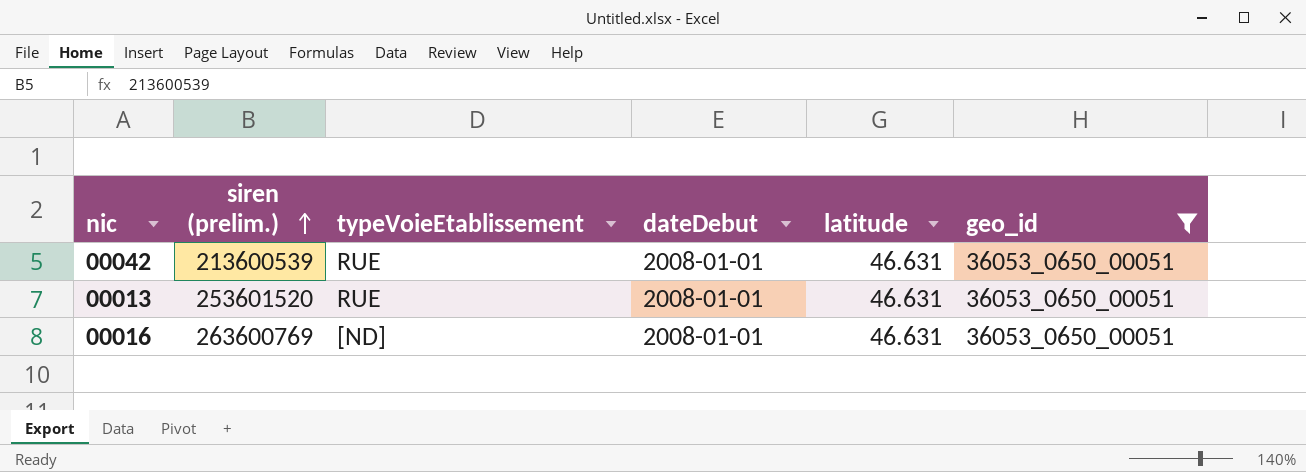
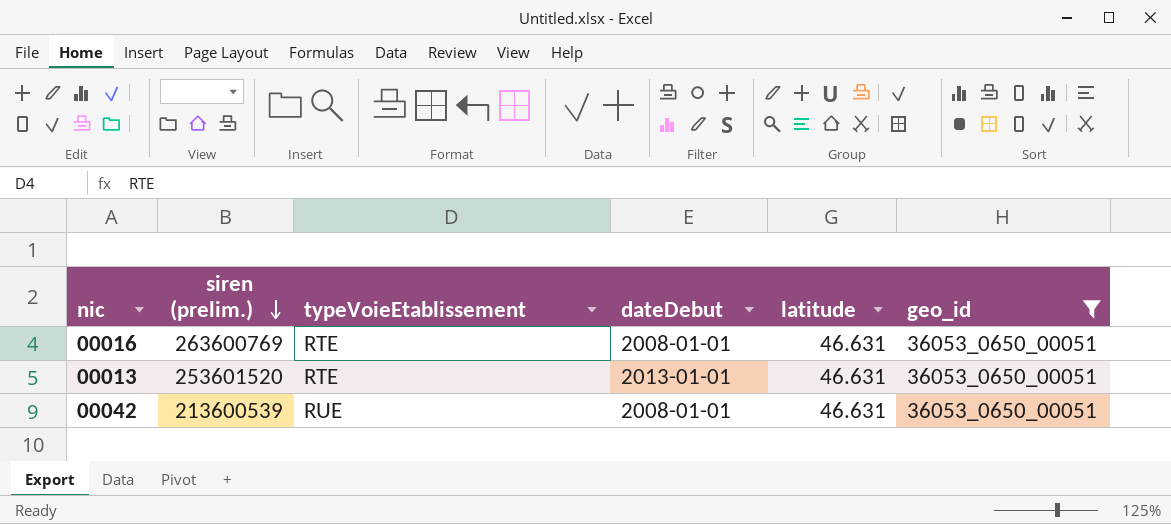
row order: siren (prelim.) ascending -> siren (prelim.) descending
00016 | typeVoieEtablissement: [ND] -> RTE
00013 | typeVoieEtablissement: RUE -> RTE
00013 | dateDebut: 2008-01-01 -> 2013-01-01

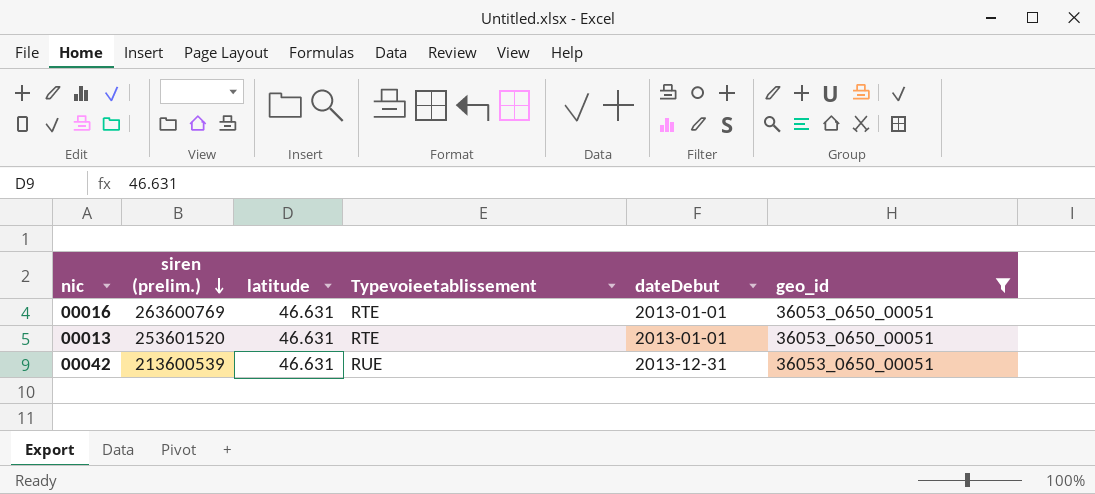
column latitude | position: 5 -> 3
column name: typeVoieEtablissement -> Typevoieetablissement
00016 | dateDebut: 2008-01-01 -> 2013-01-01
00042 | dateDebut: 2008-01-01 -> 2013-12-31

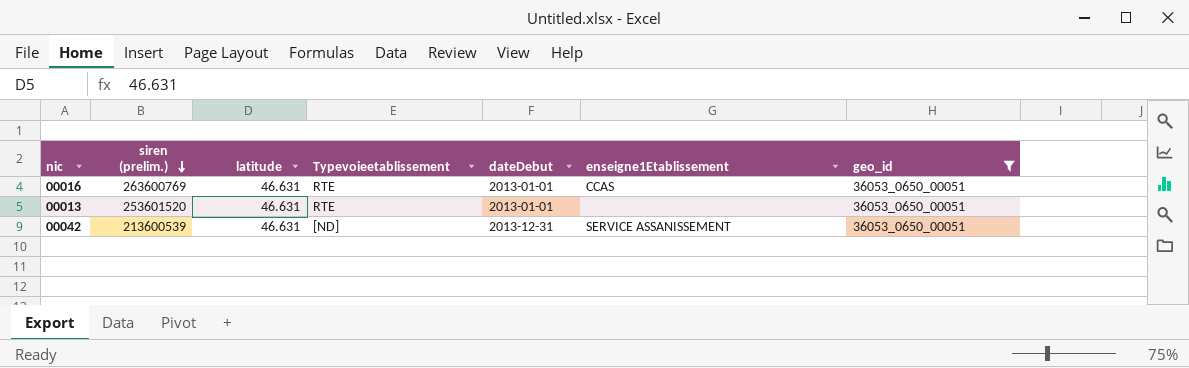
column enseigne1Etablissement | position: none -> 6
00042 | Typevoieetablissement: RUE -> [ND]

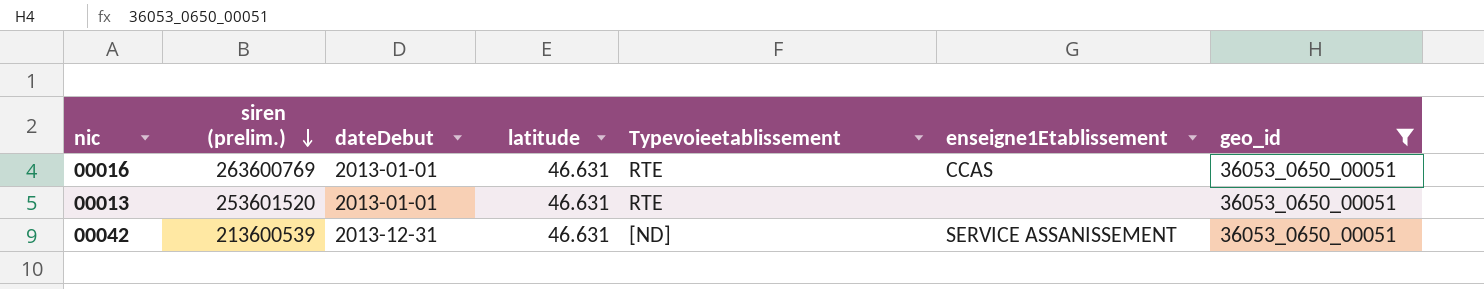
column dateDebut | position: 5 -> 3

